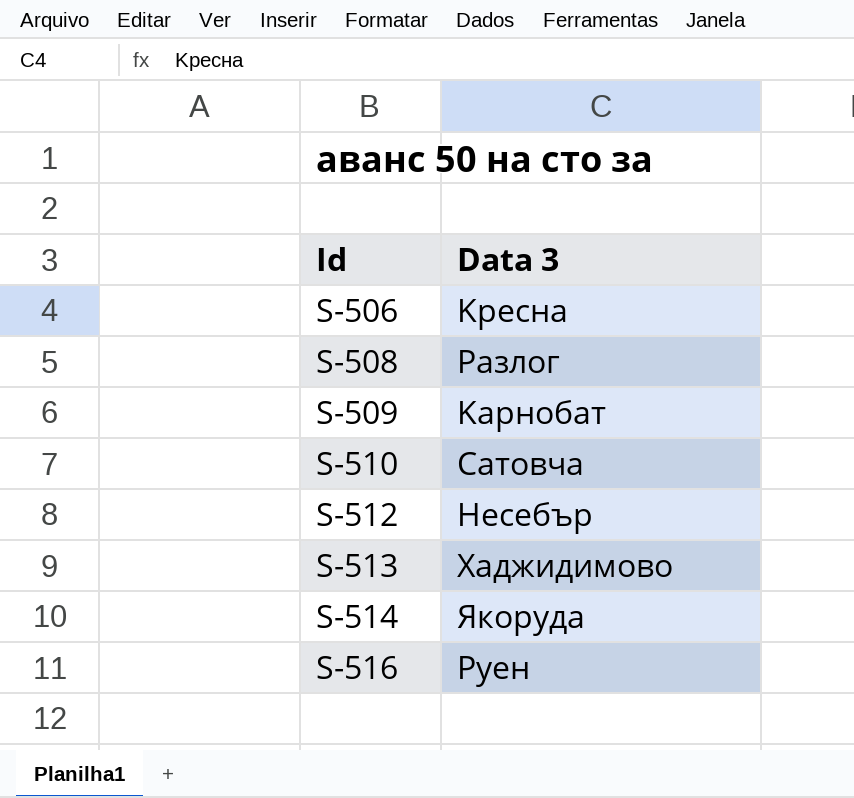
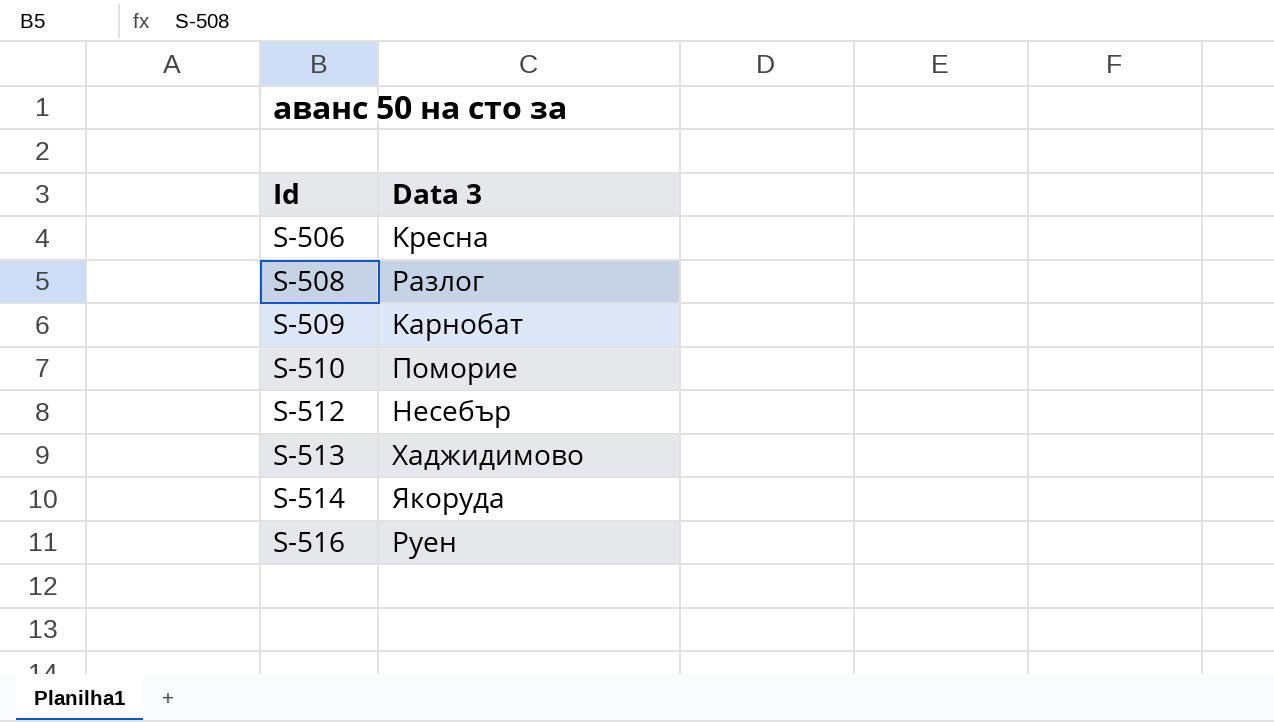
S-510 | Data 3: Cатовча -> Поморие

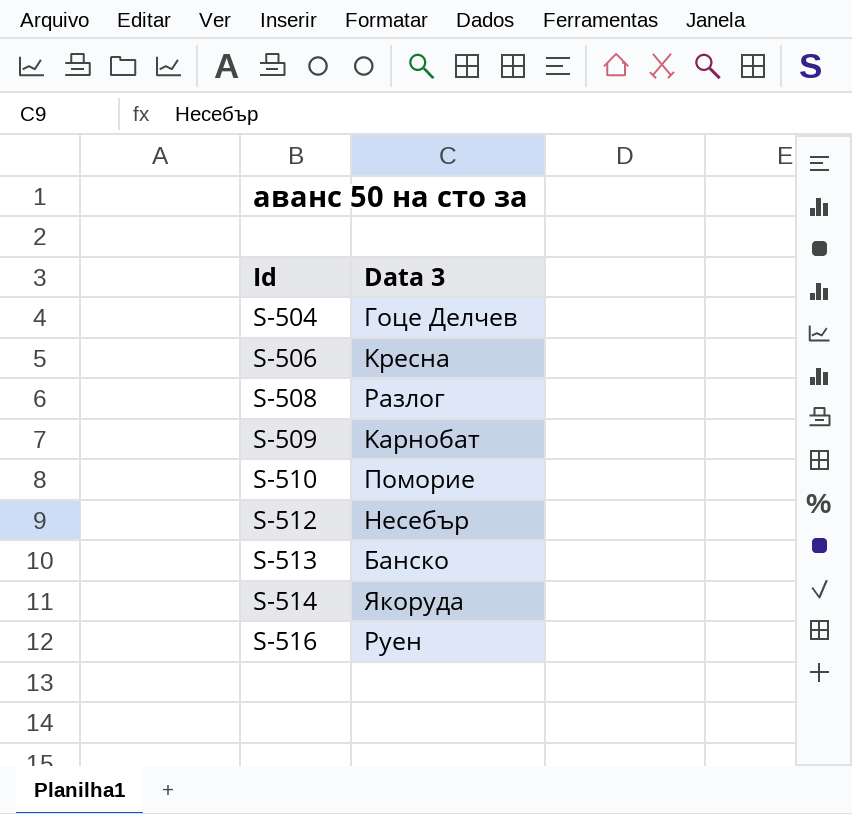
row S-504: none -> Гоце Делчев
S-513 | Data 3: Xаджидимово -> Банско

